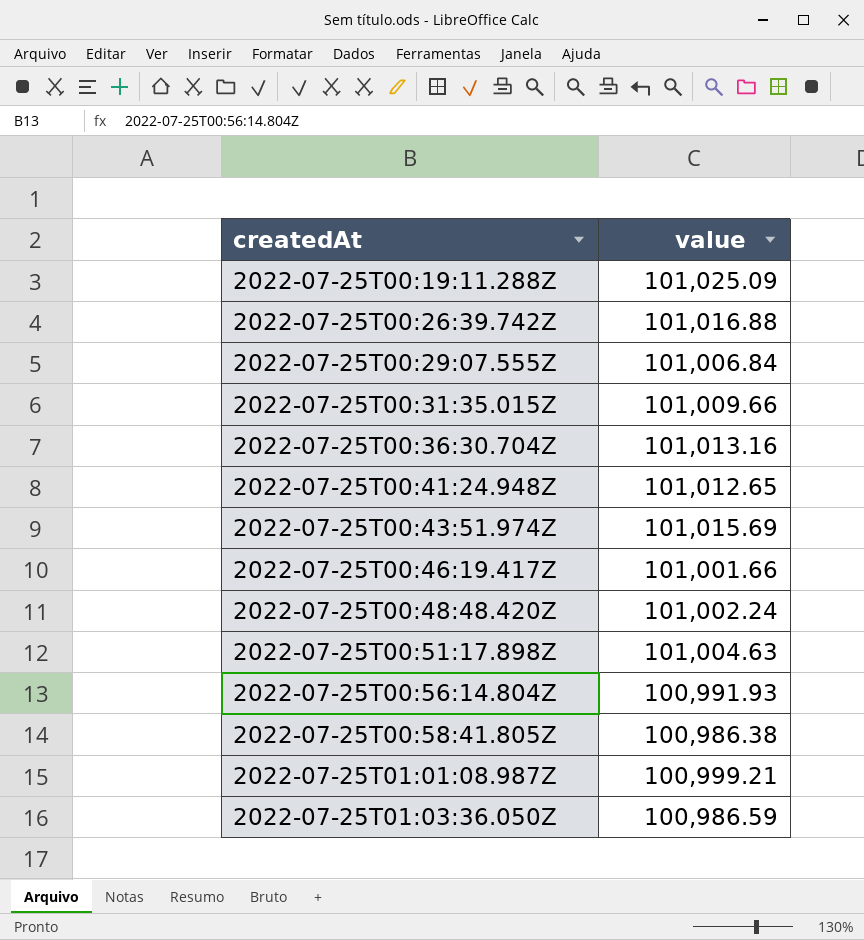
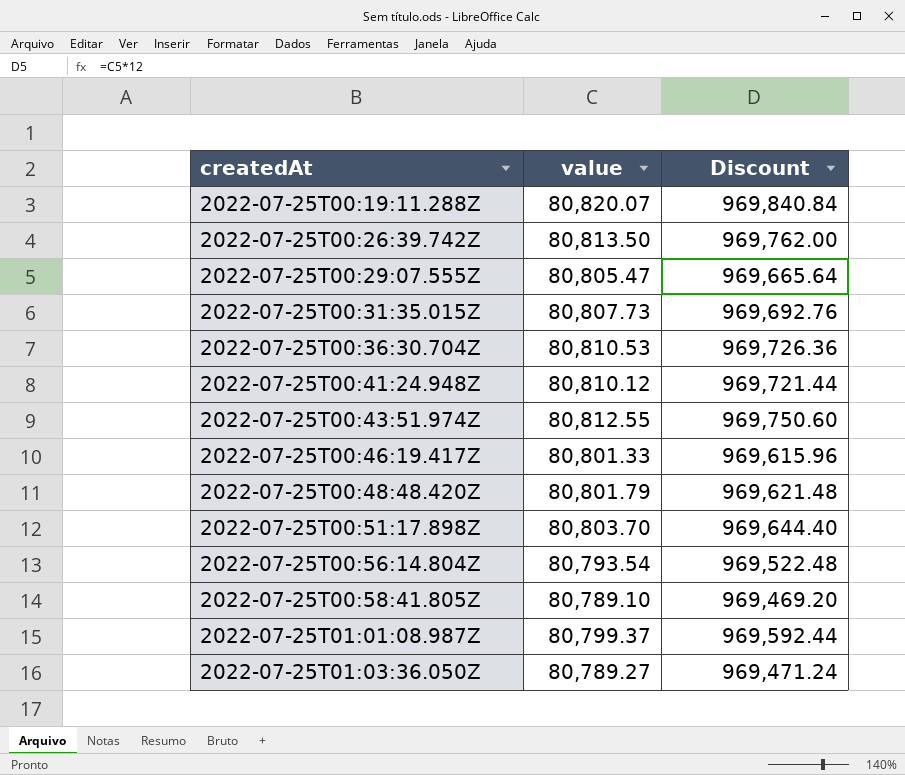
column Discount | formula: none -> [value] * 12
2022-07-25T00:19:11.288Z | value: 101,025.09 -> 80,820.07
2022-07-25T00:26:39.742Z | value: 101,016.88 -> 80,813.50
2022-07-25T00:29:07.555Z | value: 101,006.84 -> 80,805.47
2022-07-25T00:31:35.015Z | value: 101,009.66 -> 80,807.73
2022-07-25T00:36:30.704Z | value: 101,013.16 -> 80,810.53
2022-07-25T00:41:24.948Z | value: 101,012.65 -> 80,810.12
2022-07-25T00:43:51.974Z | value: 101,015.69 -> 80,812.55
2022-07-25T00:46:19.417Z | value: 101,001.66 -> 80,801.33
2022-07-25T00:48:48.420Z | value: 101,002.24 -> 80,801.79
2022-07-25T00:51:17.898Z | value: 101,004.63 -> 80,803.70
2022-07-25T00:56:14.804Z | value: 100,991.93 -> 80,793.54
2022-07-25T00:58:41.805Z | value: 100,986.38 -> 80,789.10
2022-07-25T01:01:08.987Z | value: 100,999.21 -> 80,799.37
2022-07-25T01:03:36.050Z | value: 100,986.59 -> 80,789.27

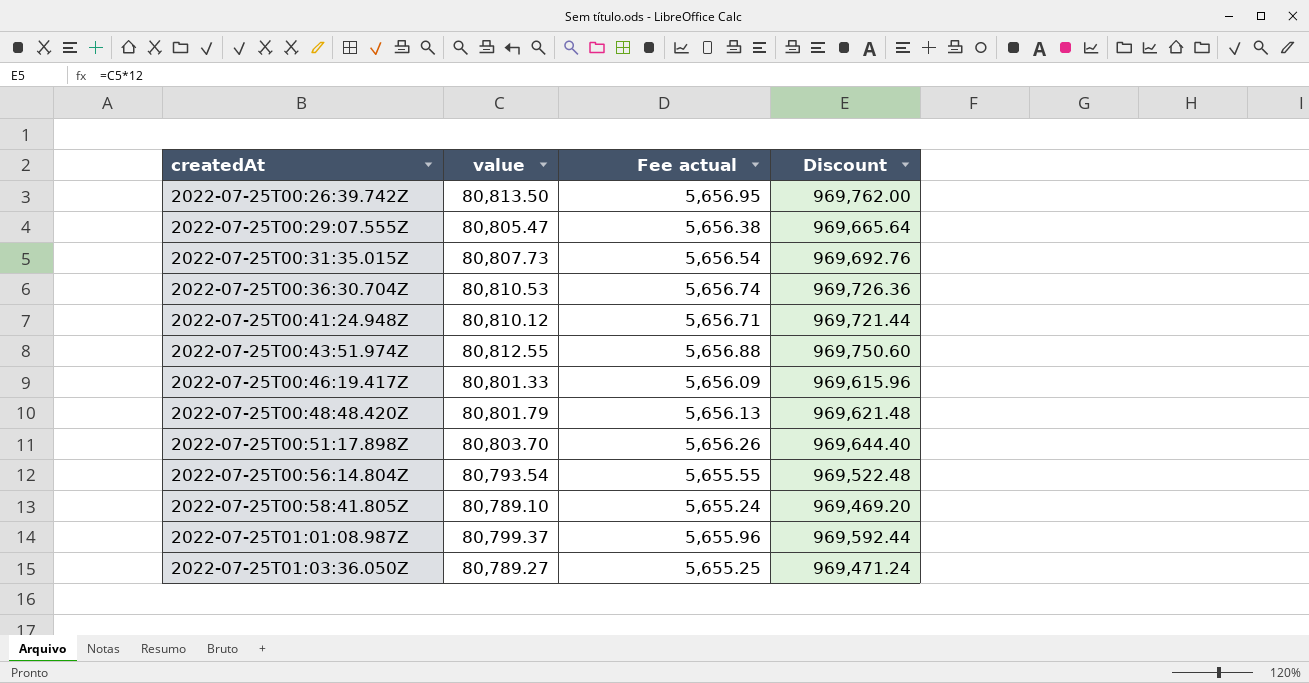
column Fee actual | formula: none -> [value] * 0.07
row 2022-07-25T00:19:11.288Z: 80,820.07 | 969,840.84 -> none

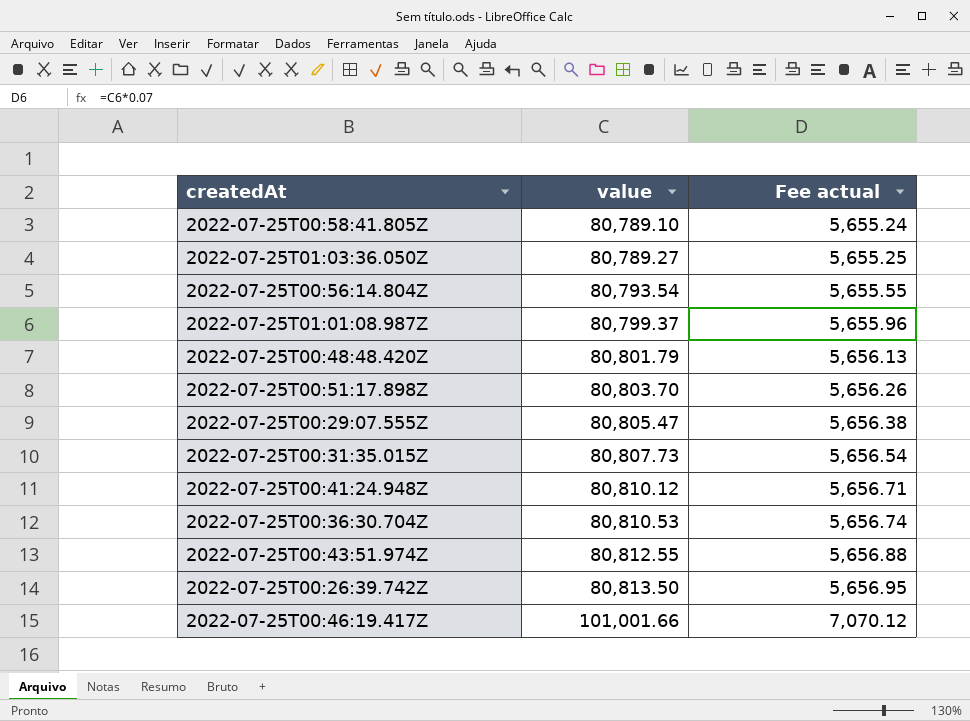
row order: createdAt ascending -> value ascending
column Discount | formula: [value] * 12 -> none
2022-07-25T00:46:19.417Z | value: 80,801.33 -> 101,001.66
2022-07-25T00:46:19.417Z | Fee actual: 5,656.09 -> 7,070.12

